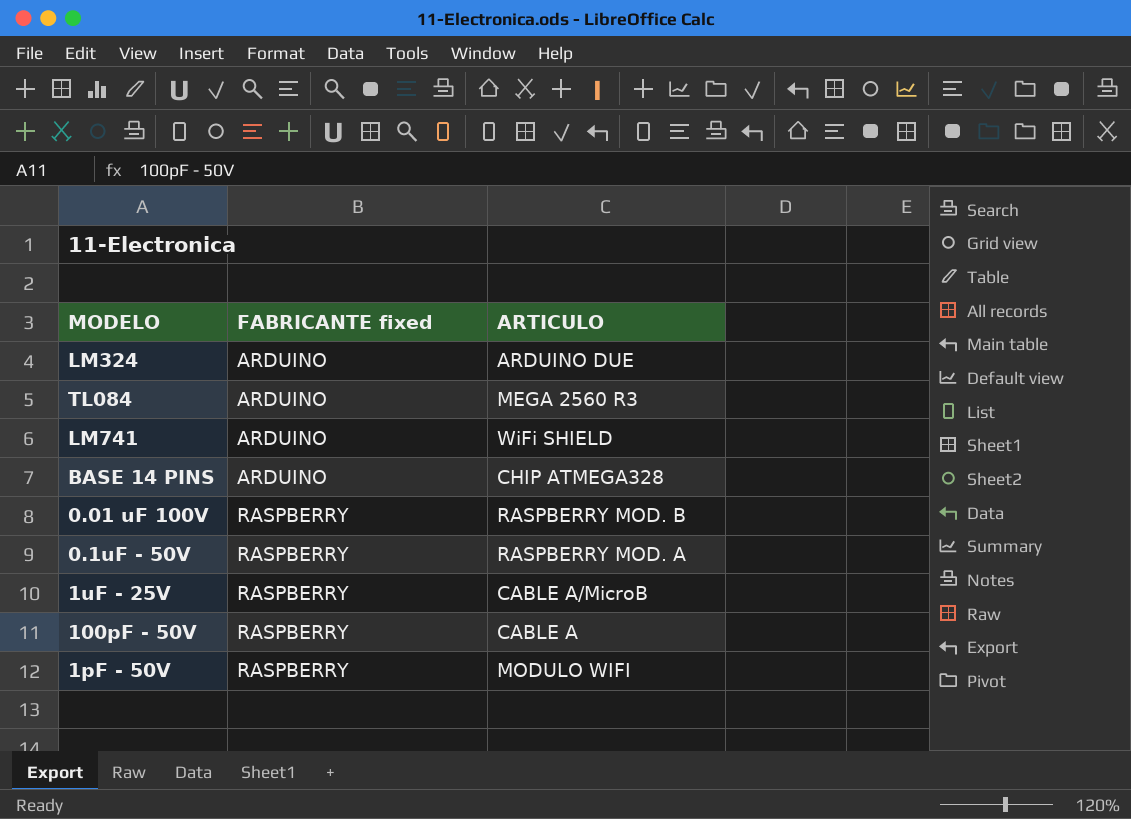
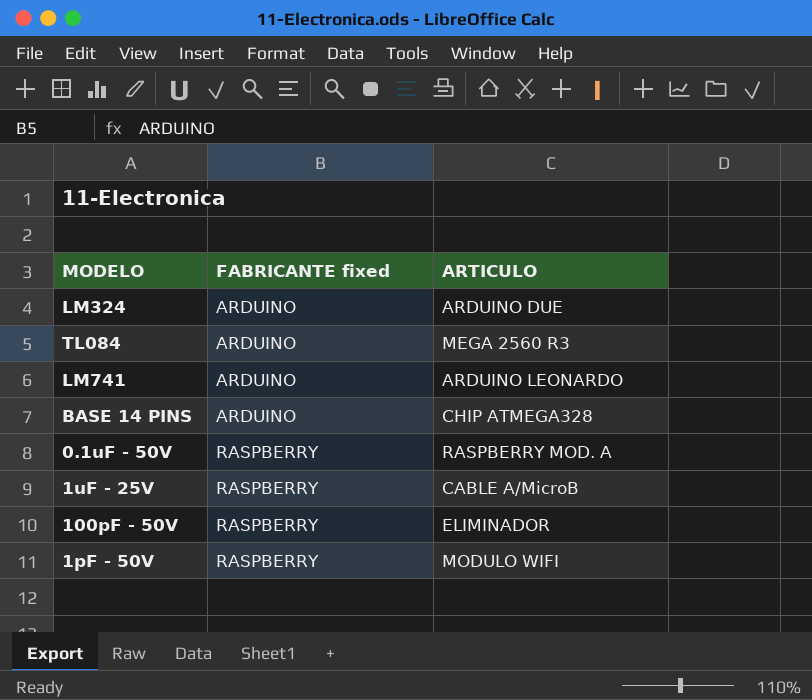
row 0.01 uF 100V: RASPBERRY | RASPBERRY MOD. B -> none
LM741 | ARTICULO: WiFi SHIELD -> ARDUINO LEONARDO
100pF - 50V | ARTICULO: CABLE A -> ELIMINADOR

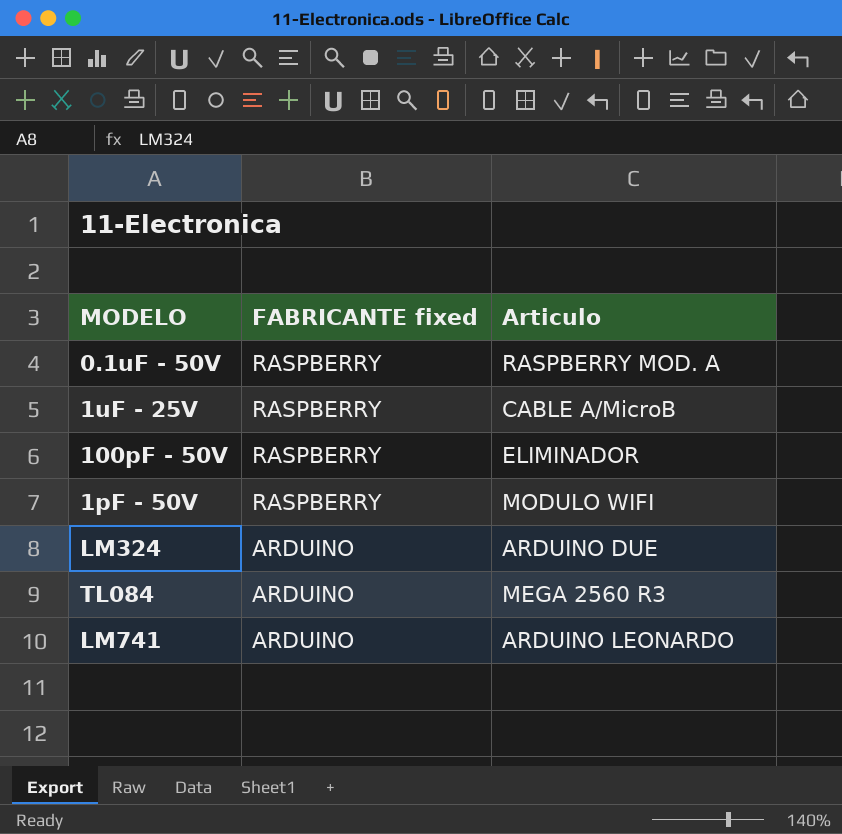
row order: FABRICANTE fixed ascending -> FABRICANTE fixed descending
column name: ARTICULO -> Articulo
row BASE 14 PINS: ARDUINO | CHIP ATMEGA328 -> none

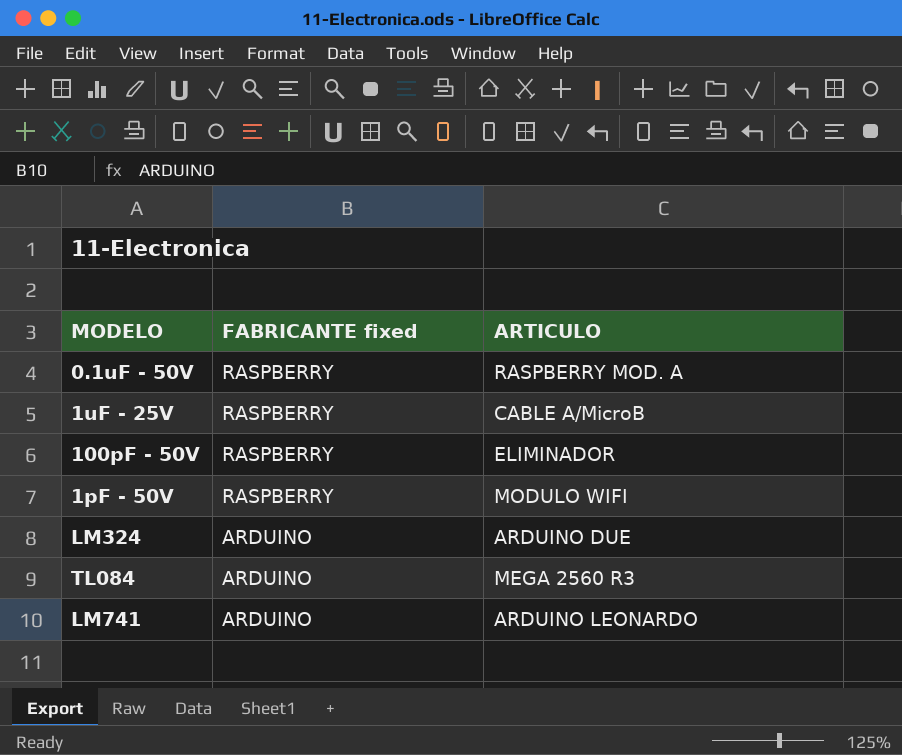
column name: Articulo -> ARTICULO

